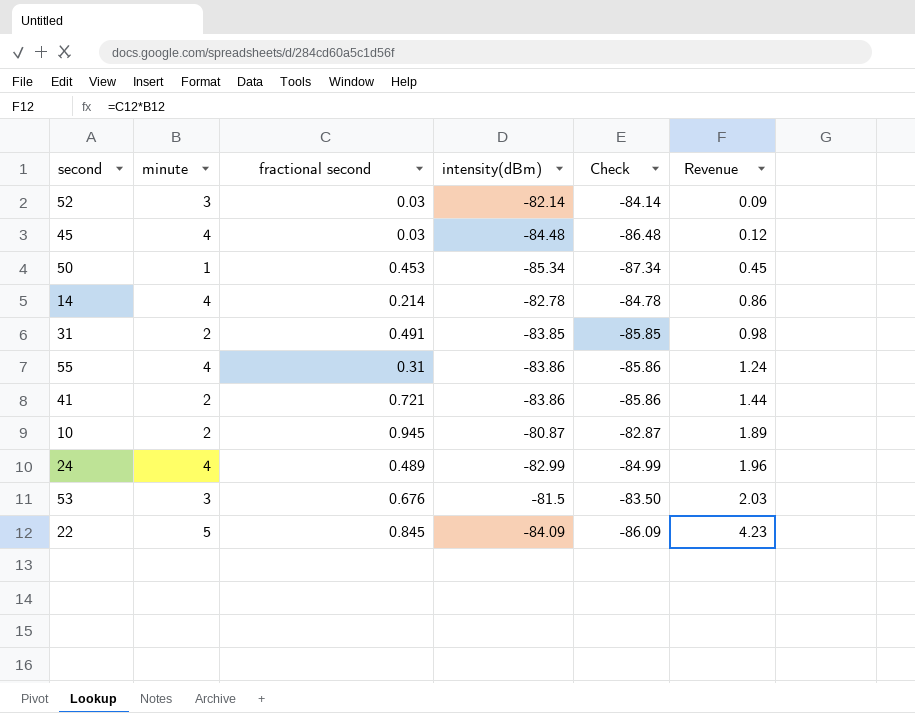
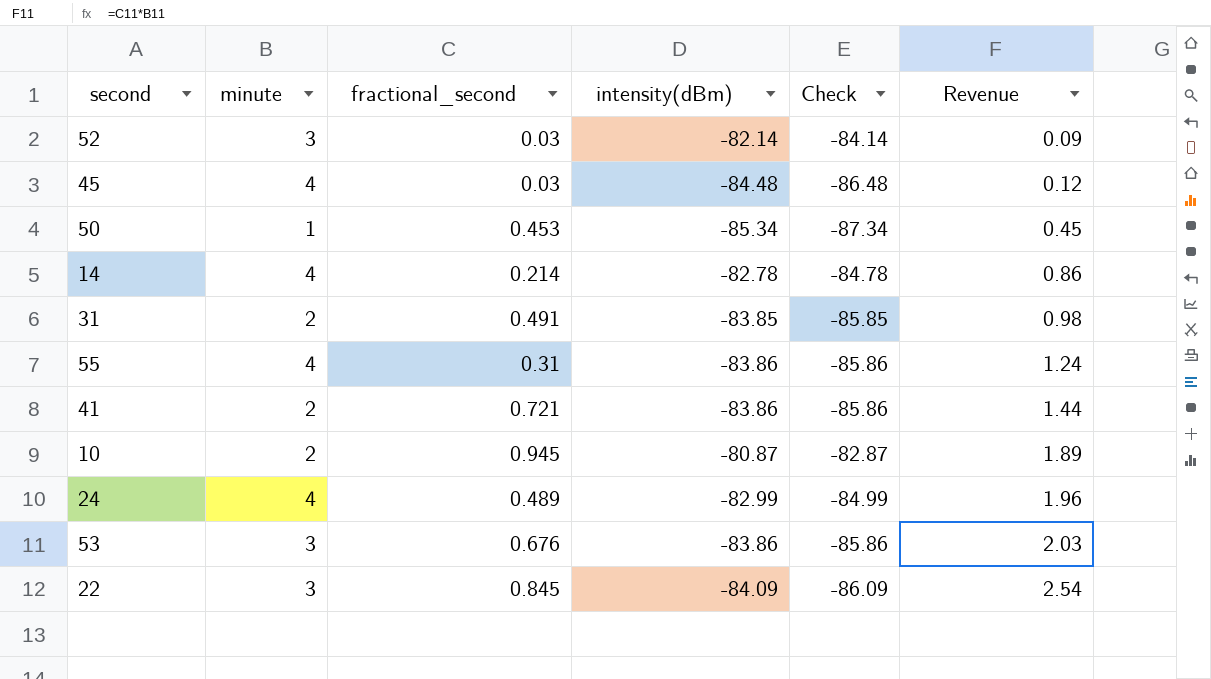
column name: fractional second -> fractional_second
53 | intensity(dBm): -81.5 -> -83.86
53 | Check: -83.50 -> -85.86
22 | minute: 5 -> 3
22 | Revenue: 4.23 -> 2.54

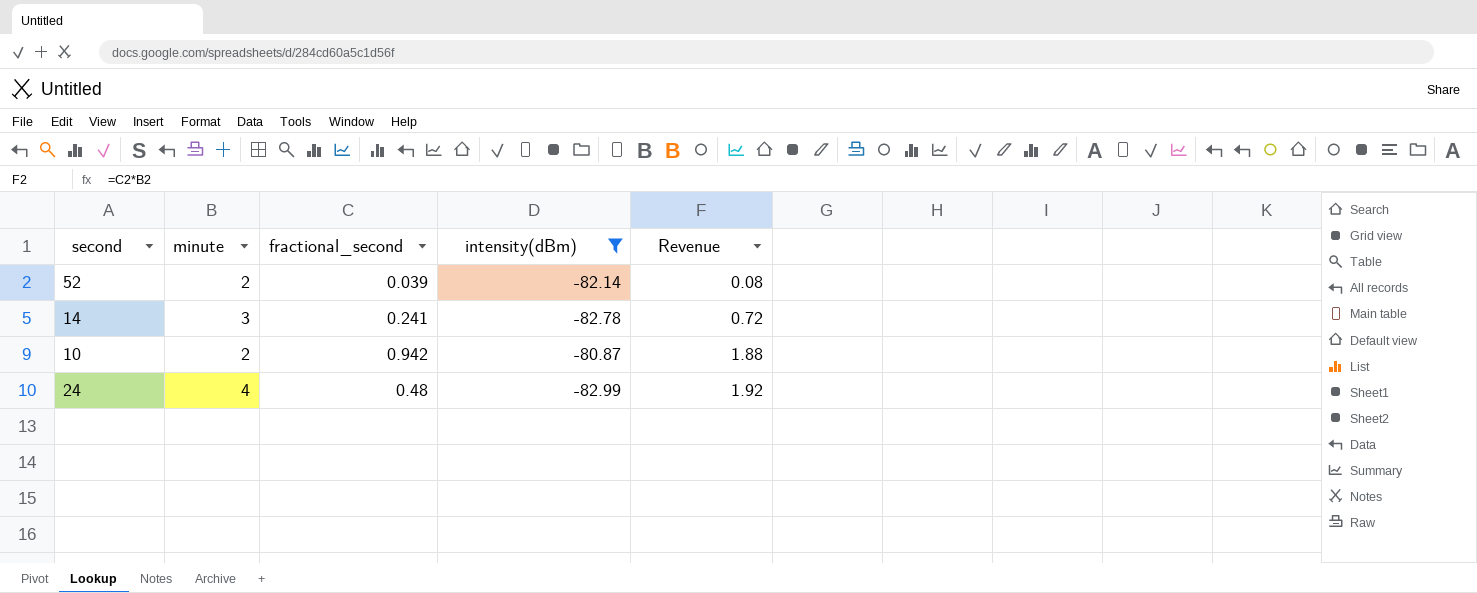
filter: none -> intensity(dBm) >= -82.99
column Check | formula: [intensity(dBm)] - 2 -> none
52 | minute: 3 -> 2
52 | fractional_second: 0.03 -> 0.039
52 | Revenue: 0.09 -> 0.08
14 | minute: 4 -> 3
14 | fractional_second: 0.214 -> 0.241
14 | Revenue: 0.86 -> 0.72
10 | fractional_second: 0.945 -> 0.942
10 | Revenue: 1.89 -> 1.88
24 | fractional_second: 0.489 -> 0.48
24 | Revenue: 1.96 -> 1.92

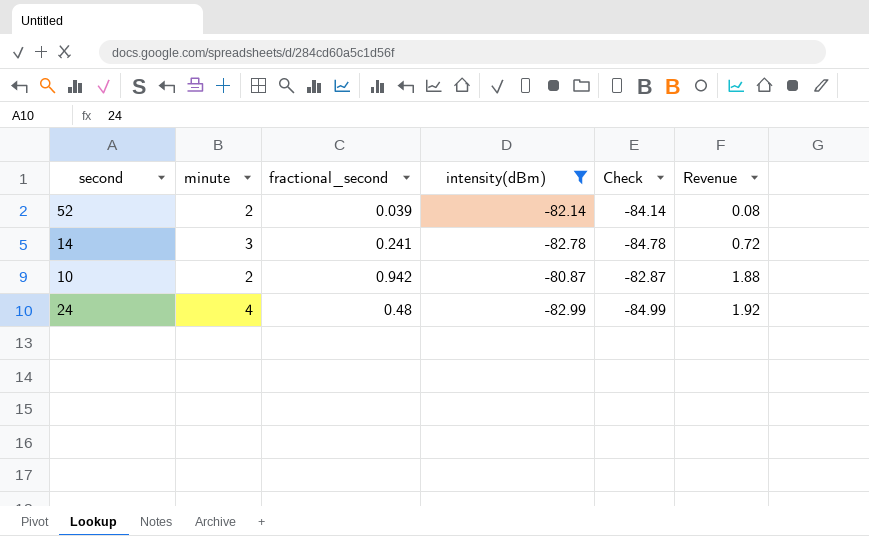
column Check | formula: none -> [intensity(dBm)] - 2

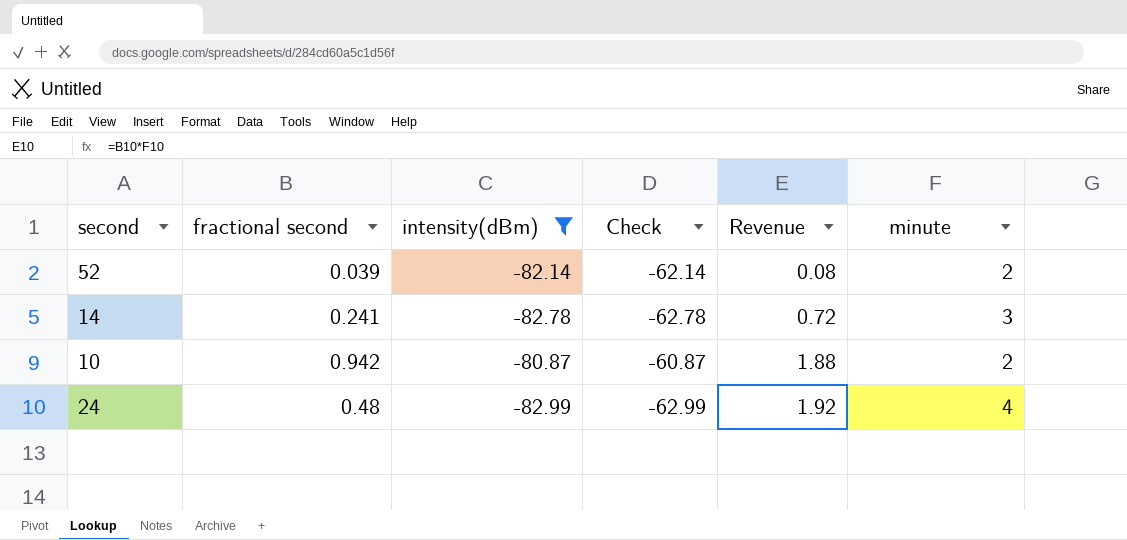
column name: fractional_second -> fractional second
column Check | formula: [intensity(dBm)] - 2 -> [intensity(dBm)] + 20
column minute | position: 2 -> 6

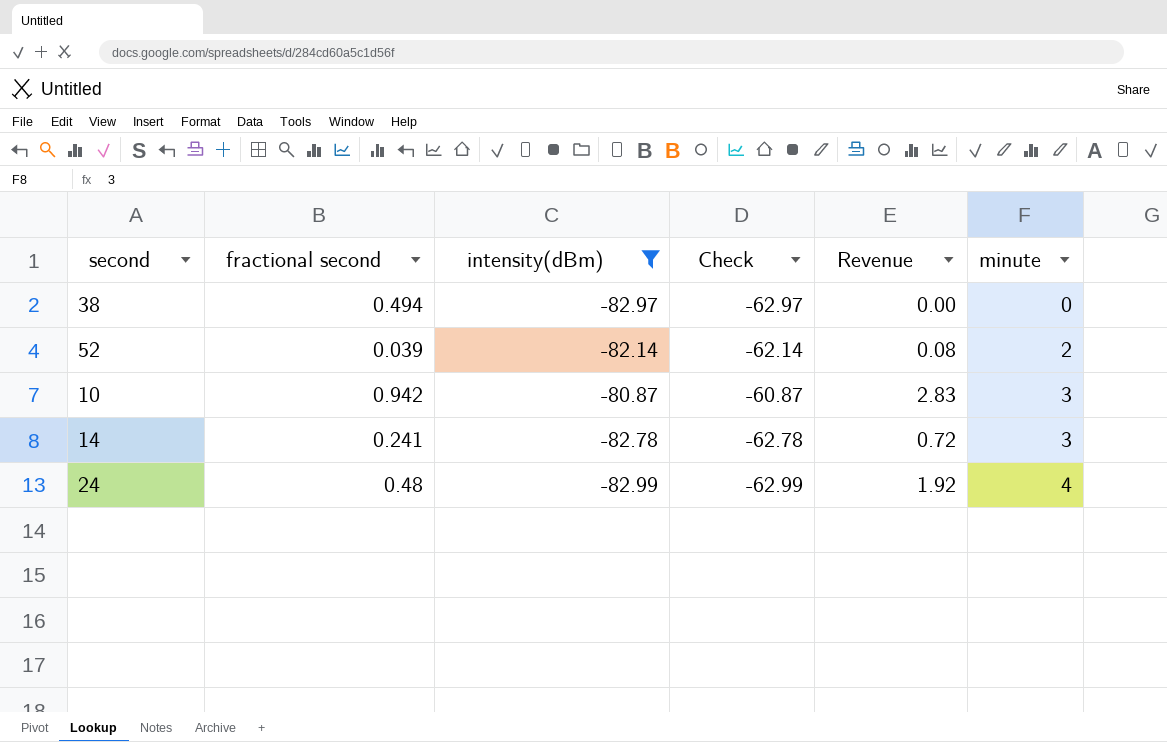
row order: Revenue ascending -> minute ascending
row 38: none -> 0.494 | -82.97 | -62.97 | 0.00 | 0
10 | Revenue: 1.88 -> 2.83
10 | minute: 2 -> 3

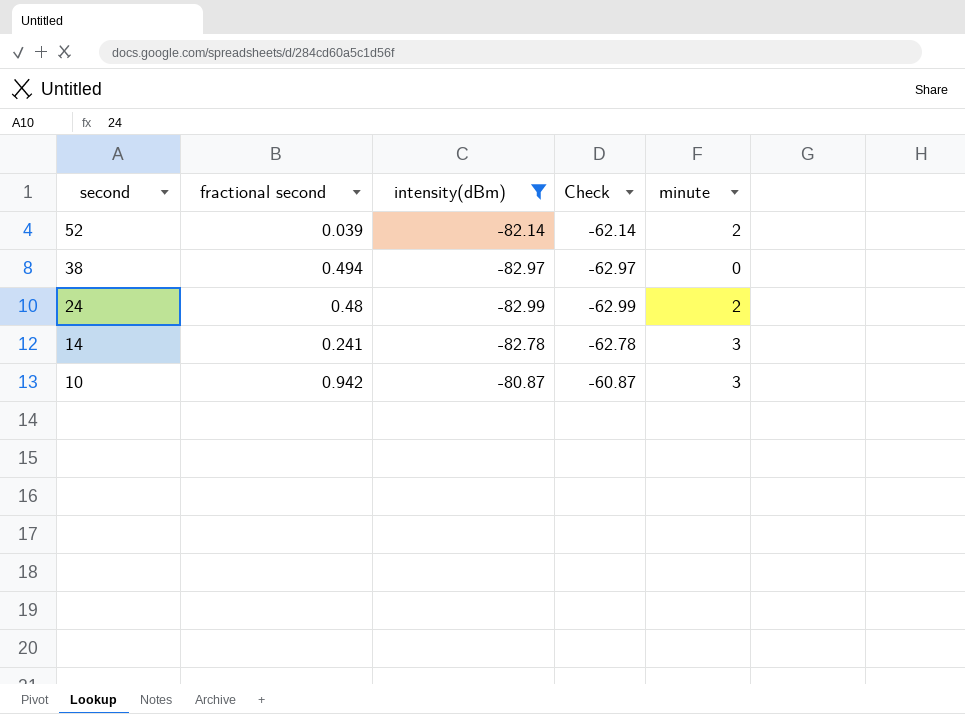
row order: minute ascending -> second descending
column Revenue | formula: [fractional second] * [minute] -> none
24 | minute: 4 -> 2

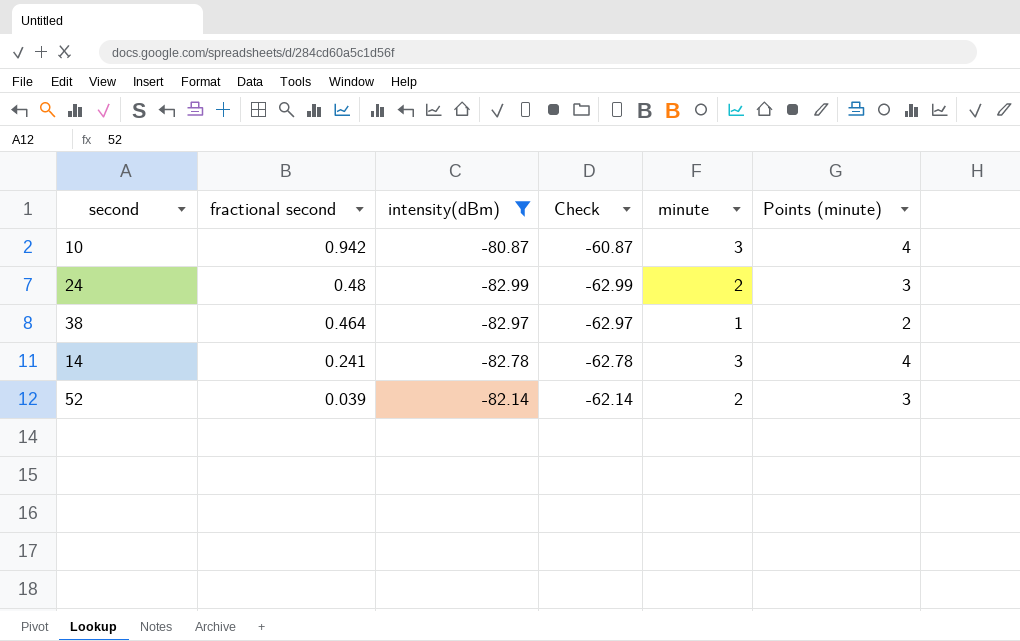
row order: second descending -> fractional second descending
column Points (minute) | formula: none -> [minute] + 1
38 | fractional second: 0.494 -> 0.464
38 | minute: 0 -> 1

